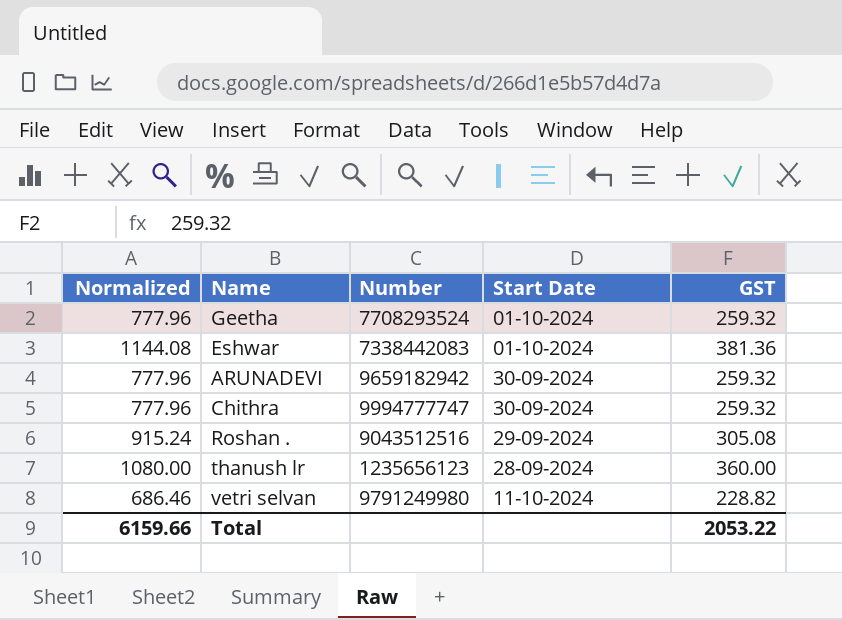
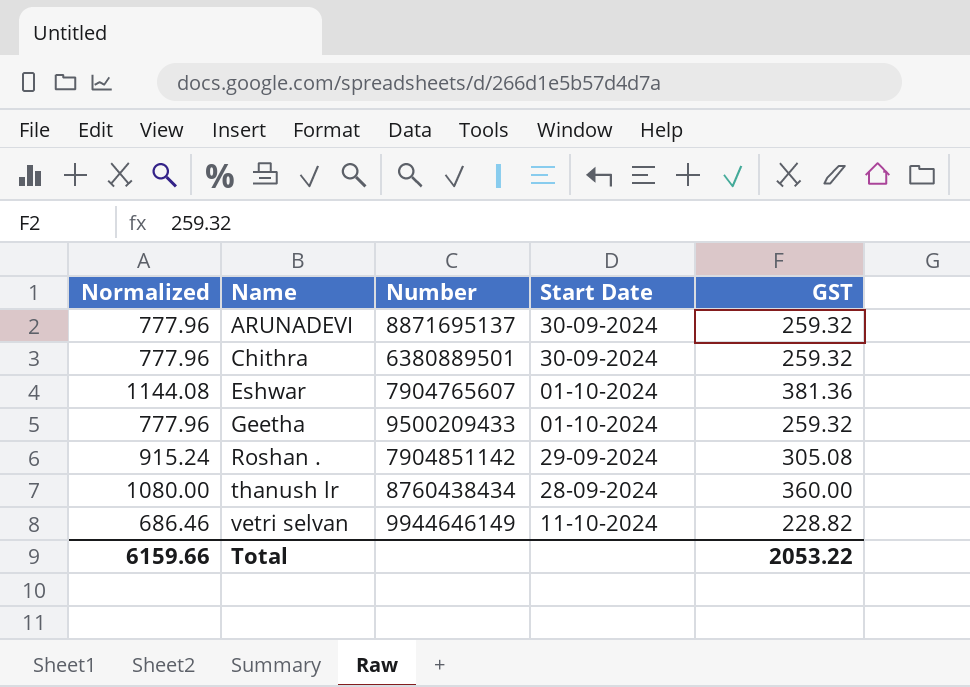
row order: none -> Name ascending
ARUNADEVI | Number: 9659182942 -> 8871695137
Chithra | Number: 9994777747 -> 6380889501
Eshwar | Number: 7338442083 -> 7904765607
Geetha | Number: 7708293524 -> 9500209433
Roshan . | Number: 9043512516 -> 7904851142
thanush lr | Number: 1235656123 -> 8760438434
vetri selvan | Number: 9791249980 -> 9944646149

